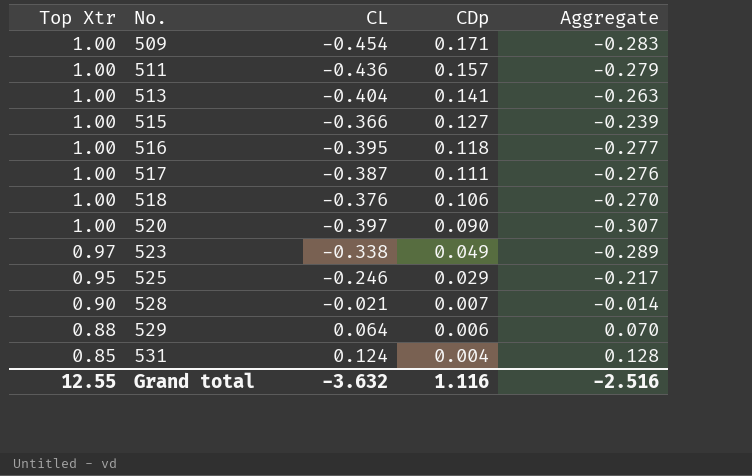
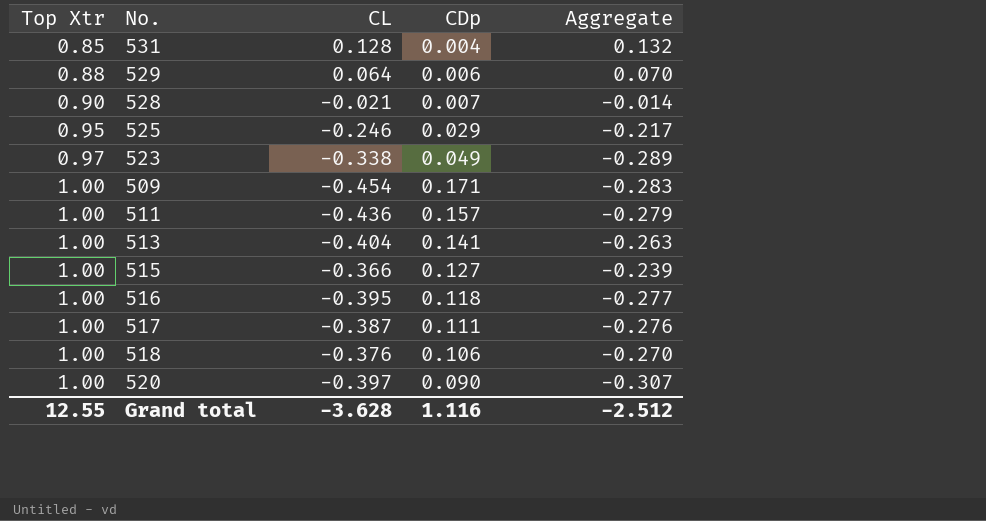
row order: Top Xtr descending -> Top Xtr ascending
531 | CL: 0.124 -> 0.128
531 | Aggregate: 0.128 -> 0.132
Grand total | CL: -3.632 -> -3.628
Grand total | Aggregate: -2.516 -> -2.512

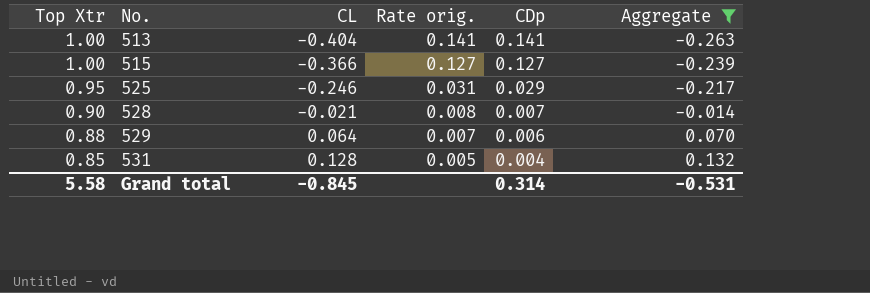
filter: none -> Aggregate >= -0.263
row order: Top Xtr ascending -> Top Xtr descending
column Rate orig. | formula: none -> [CDp] / [Top Xtr]
Grand total | Top Xtr: 12.55 -> 5.58
Grand total | CL: -3.628 -> -0.845
Grand total | CDp: 1.116 -> 0.314
Grand total | Aggregate: -2.512 -> -0.531

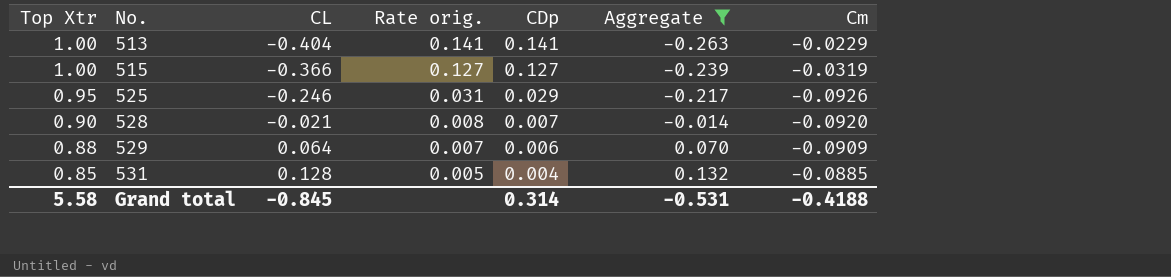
column Cm | position: none -> 7

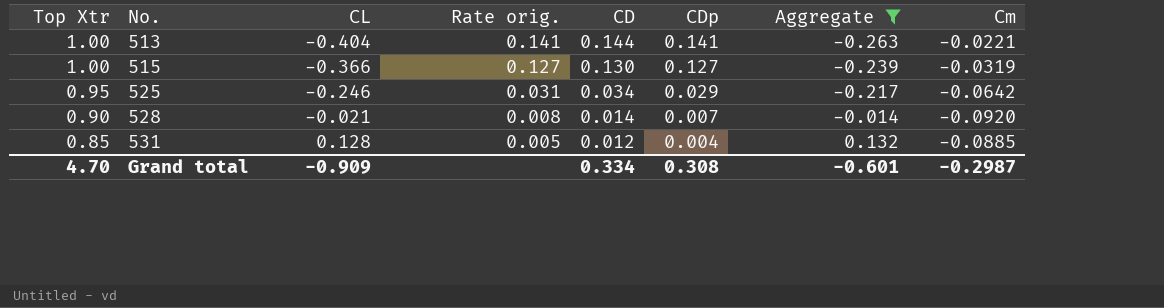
column CD | position: none -> 5
row 529: 0.88 | 0.064 | 0.007 | 0.006 | 0.070 | -0.0909 -> none
513 | Cm: -0.0229 -> -0.0221
525 | Cm: -0.0926 -> -0.0642
Grand total | Top Xtr: 5.58 -> 4.70
Grand total | CL: -0.845 -> -0.909
Grand total | CDp: 0.314 -> 0.308
Grand total | Aggregate: -0.531 -> -0.601
Grand total | Cm: -0.4188 -> -0.2987

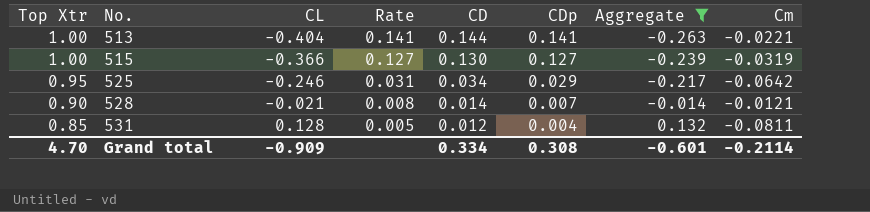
column name: Rate orig. -> Rate
528 | Cm: -0.0920 -> -0.0121
531 | Cm: -0.0885 -> -0.0811
Grand total | Cm: -0.2987 -> -0.2114

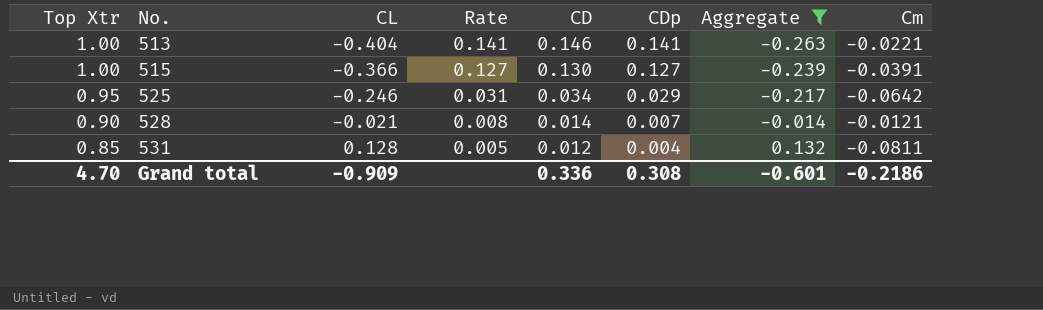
513 | CD: 0.144 -> 0.146
515 | Cm: -0.0319 -> -0.0391
Grand total | CD: 0.334 -> 0.336
Grand total | Cm: -0.2114 -> -0.2186

